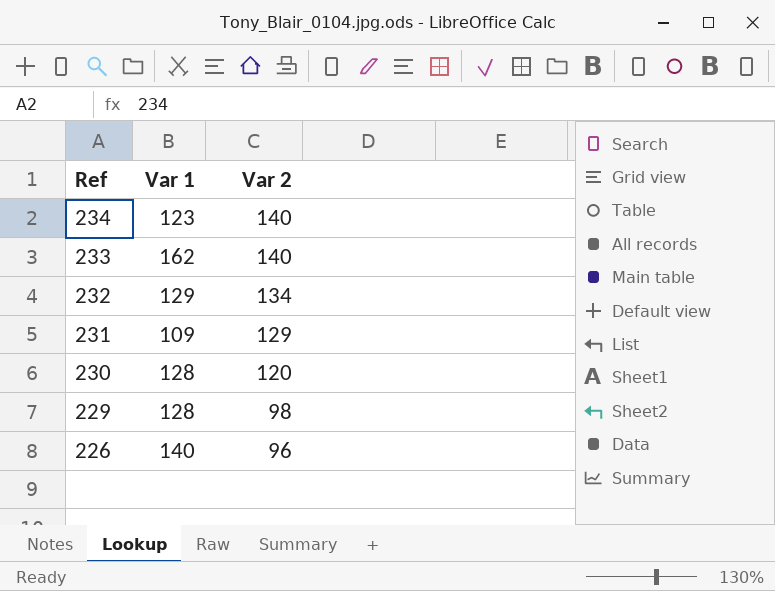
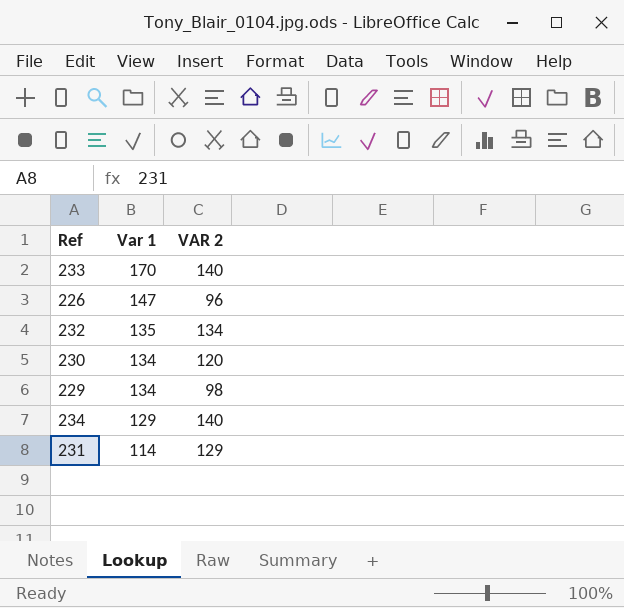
row order: Ref descending -> Var 1 descending
column name: Var 2 -> VAR 2
233 | Var 1: 162 -> 170
226 | Var 1: 140 -> 147
232 | Var 1: 129 -> 135
230 | Var 1: 128 -> 134
229 | Var 1: 128 -> 134
234 | Var 1: 123 -> 129
231 | Var 1: 109 -> 114

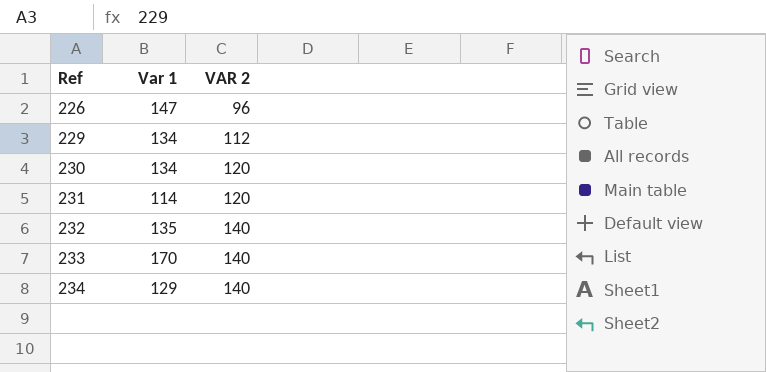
row order: Var 1 descending -> Ref ascending
229 | VAR 2: 98 -> 112
231 | VAR 2: 129 -> 120
232 | VAR 2: 134 -> 140

